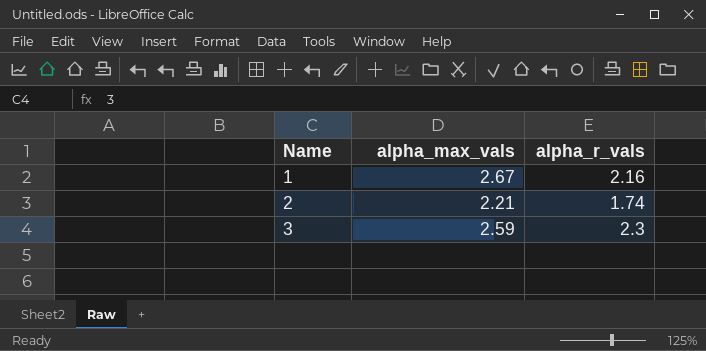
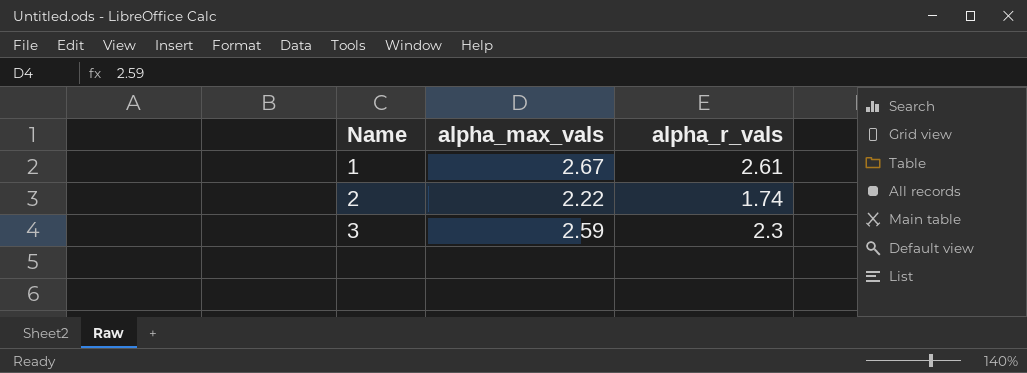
1 | alpha_r_vals: 2.16 -> 2.61
2 | alpha_max_vals: 2.21 -> 2.22

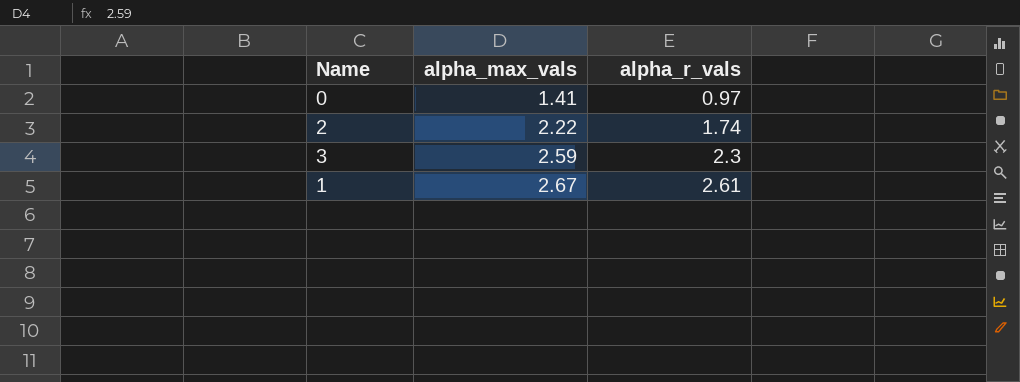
row order: Name ascending -> alpha_max_vals ascending
row 0: none -> 1.41 | 0.97

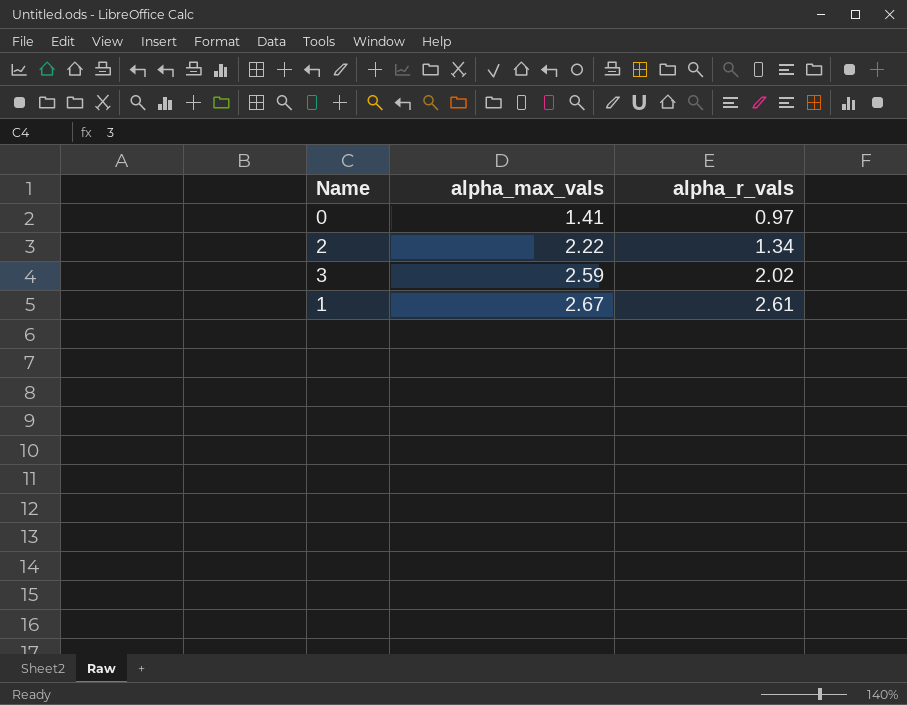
2 | alpha_r_vals: 1.74 -> 1.34
3 | alpha_r_vals: 2.3 -> 2.02

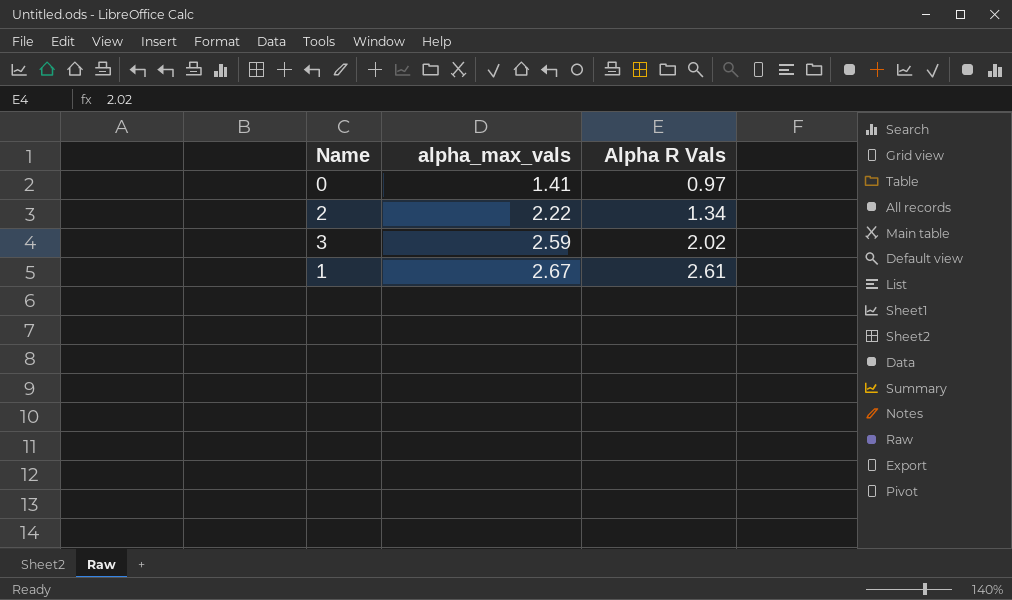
column name: alpha_r_vals -> Alpha R Vals

